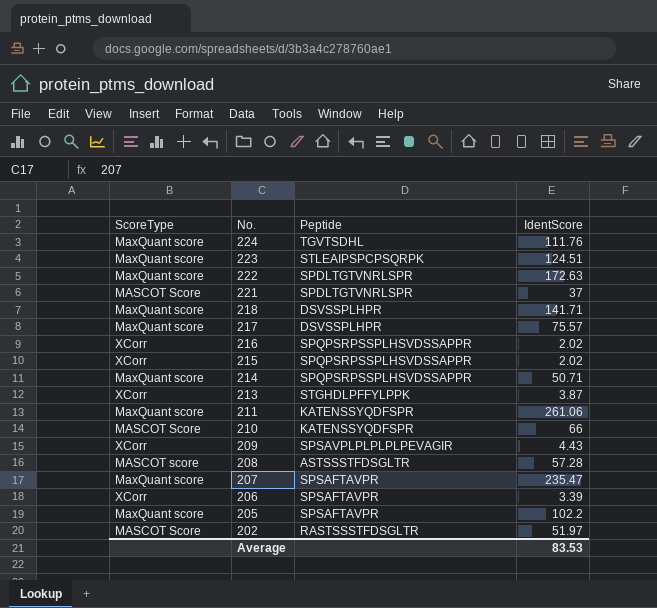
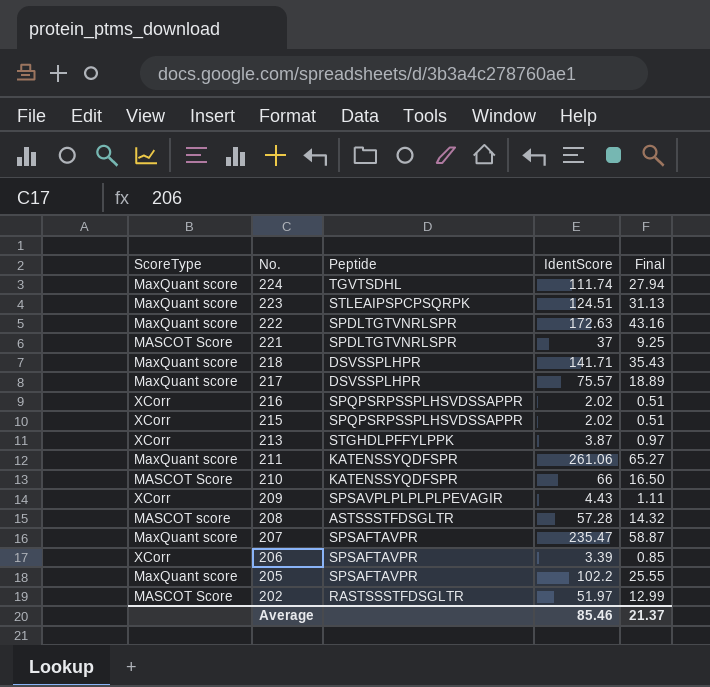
column Final | formula: none -> [IdentScore] * 0.25
row 214: MaxQuant score | SPQPSRPSSPLHSVDSSAPPR | 50.71 -> none
224 | IdentScore: 111.76 -> 111.74
Average | IdentScore: 83.53 -> 85.46

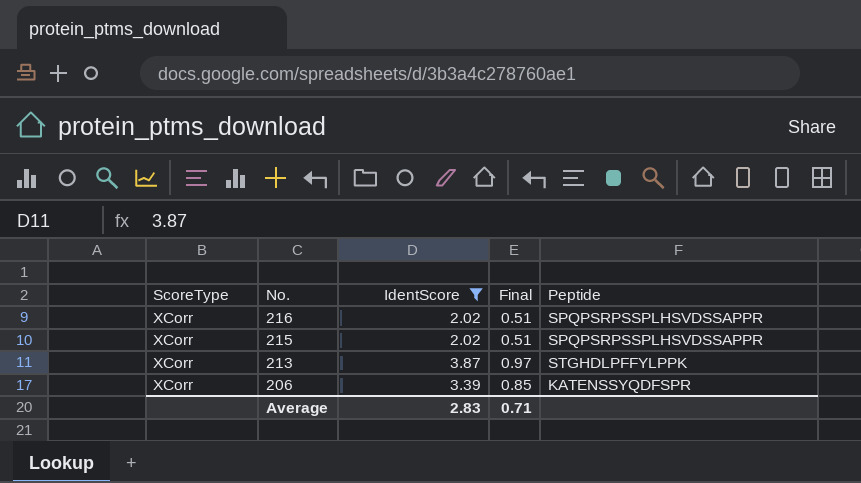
filter: none -> IdentScore <= 3.87
column Peptide | position: 3 -> 5
206 | Peptide: SPSAFTAVPR -> KATENSSYQDFSPR
Average | IdentScore: 85.46 -> 2.83
Average | Final: 21.37 -> 0.71

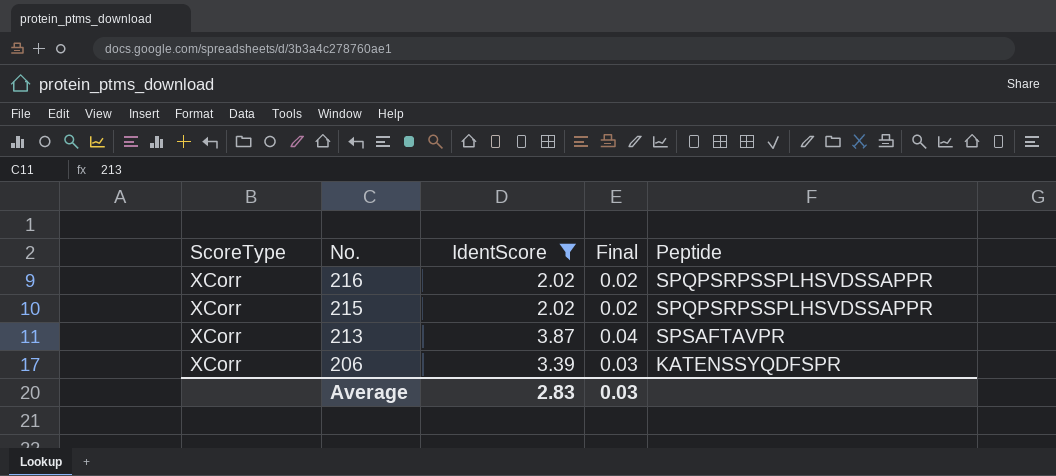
column Final | formula: [IdentScore] * 0.25 -> [IdentScore] * 0.01
213 | Peptide: STGHDLPFFYLPPK -> SPSAFTAVPR
Average | Final: 0.71 -> 0.03

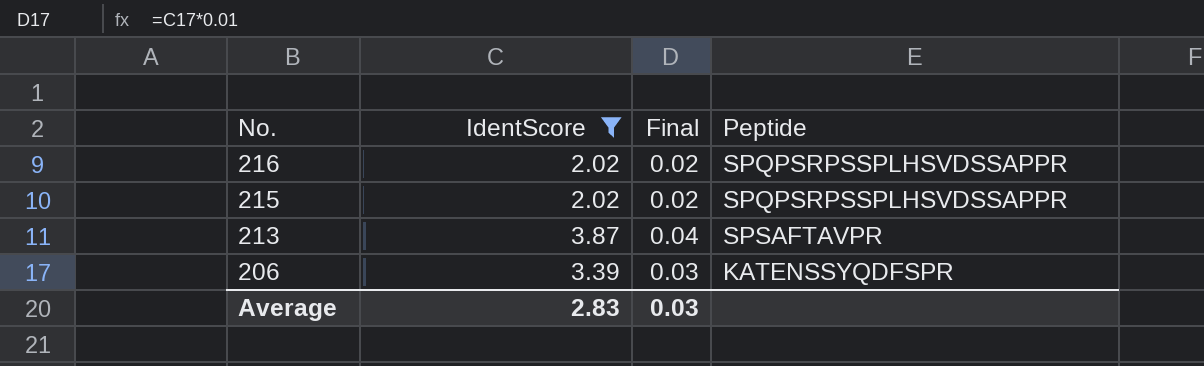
column ScoreType | position: 1 -> none

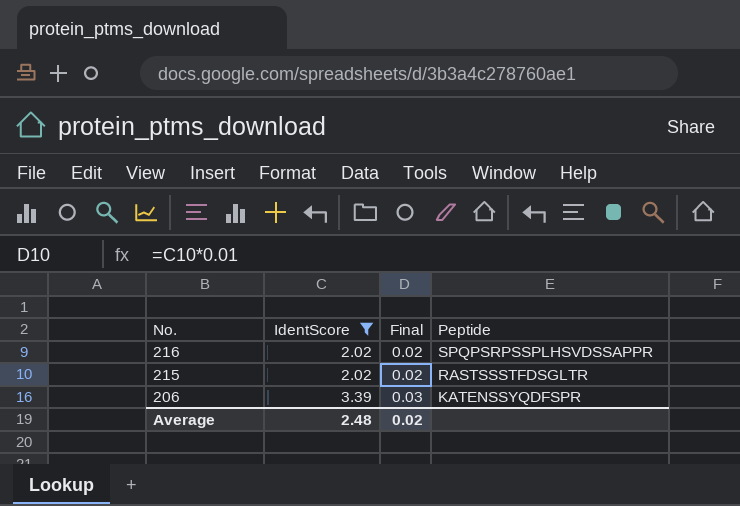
row 213: 3.87 | 0.04 | SPSAFTAVPR -> none
215 | Peptide: SPQPSRPSSPLHSVDSSAPPR -> RASTSSSTFDSGLTR
Average | IdentScore: 2.83 -> 2.48
Average | Final: 0.03 -> 0.02

